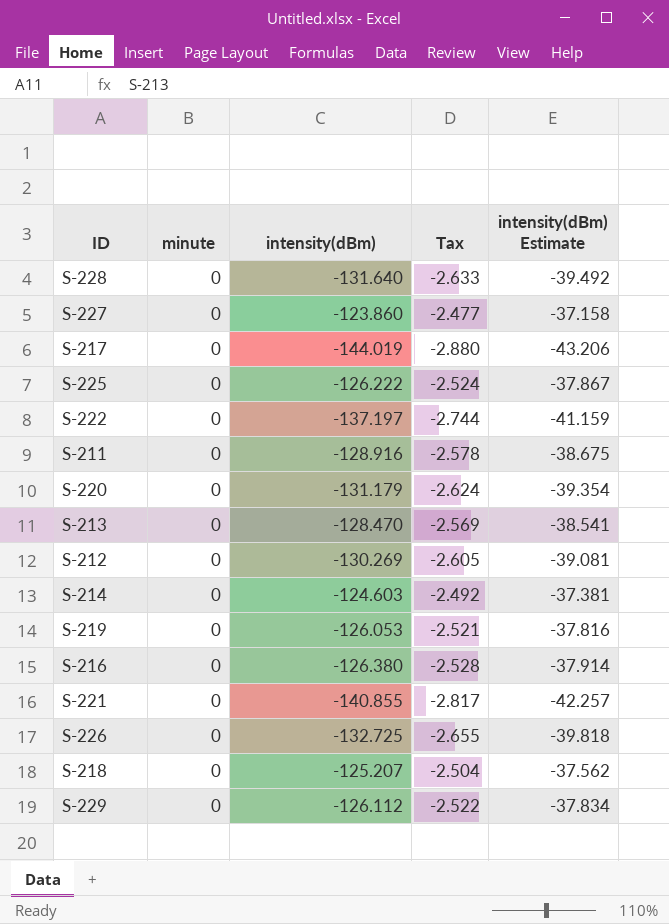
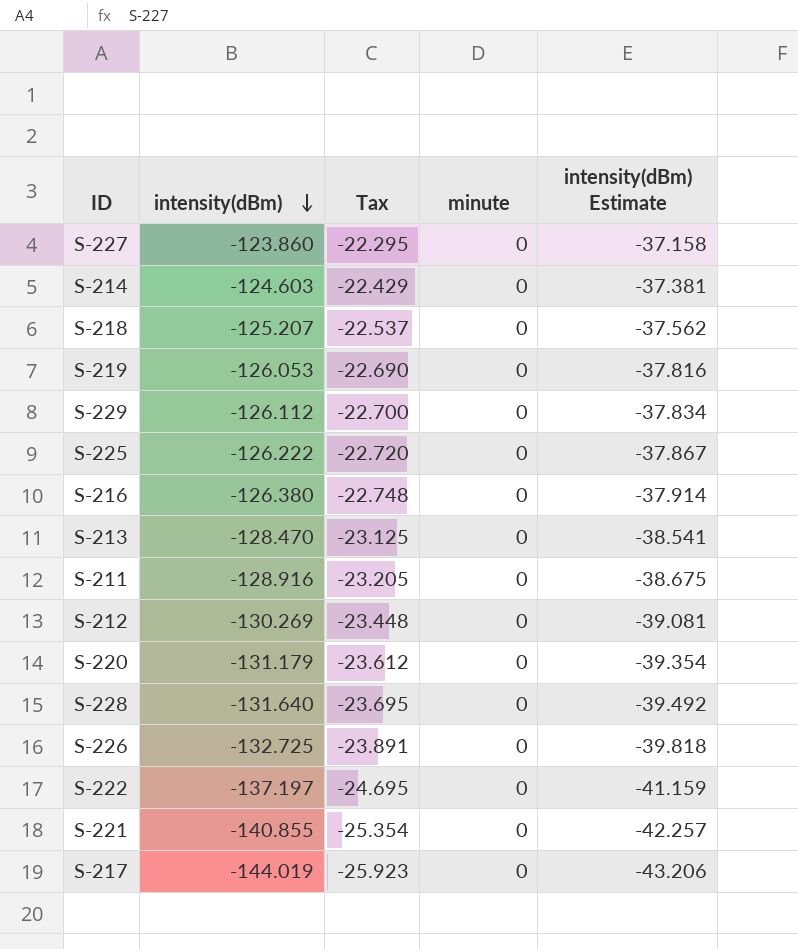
row order: none -> intensity(dBm) descending
column Tax | formula: [intensity(dBm)] * 0.02 -> [intensity(dBm)] * 0.18
column minute | position: 2 -> 4

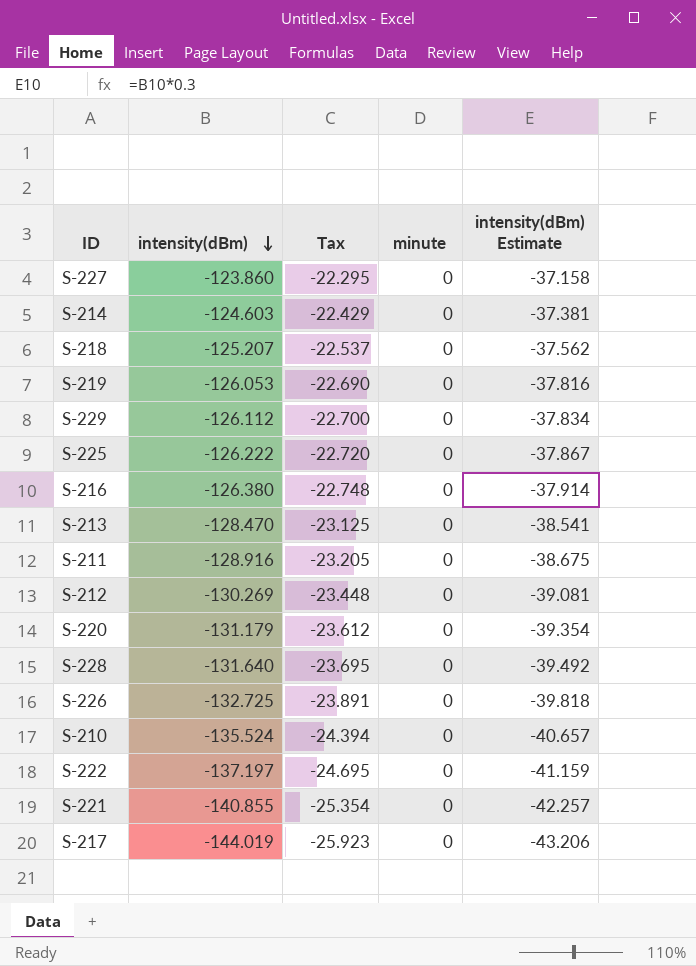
row S-210: none -> -135.524 | -24.394 | 0 | -40.657

